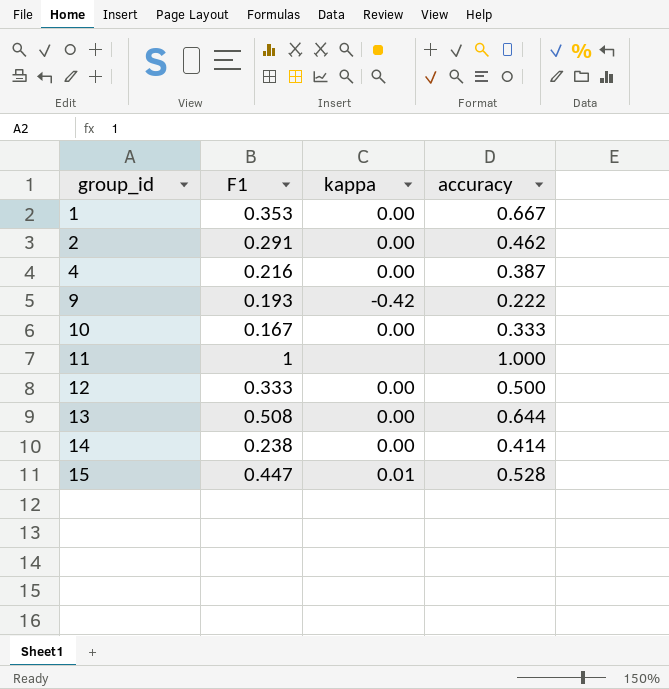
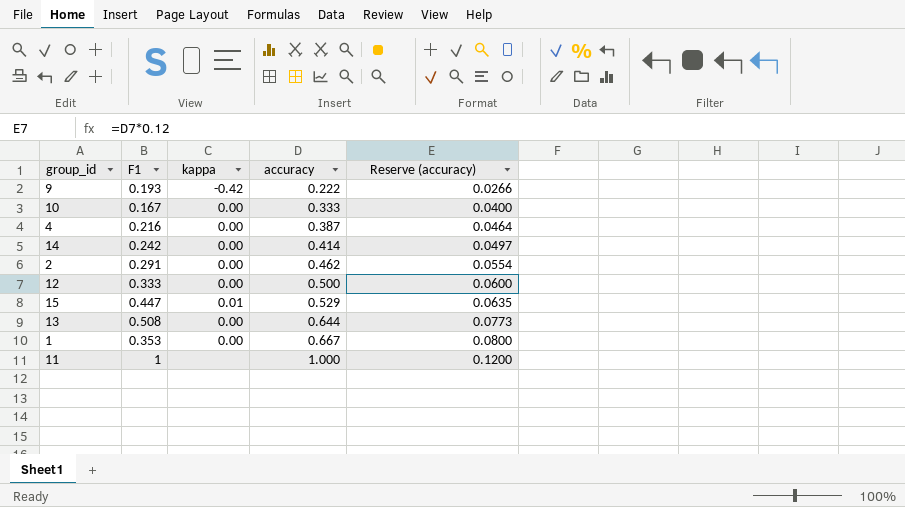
row order: group_id ascending -> accuracy ascending
column Reserve (accuracy) | formula: none -> [accuracy] * 0.12
14 | F1: 0.238 -> 0.242
15 | accuracy: 0.528 -> 0.529

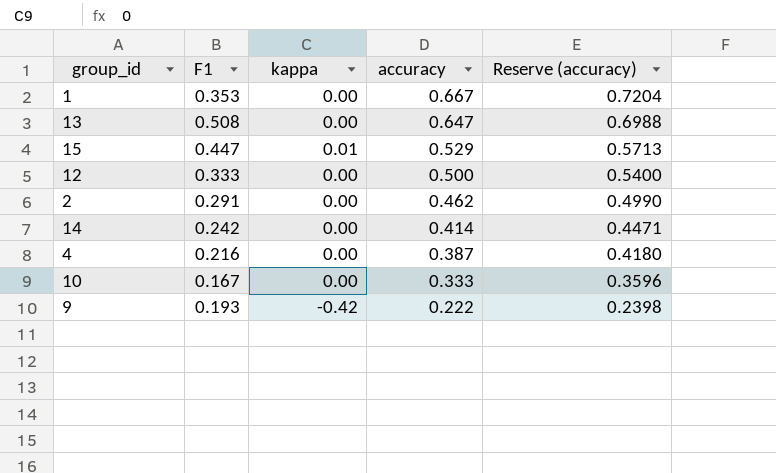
row order: accuracy ascending -> accuracy descending
column Reserve (accuracy) | formula: [accuracy] * 0.12 -> [accuracy] * 1.08
row 11: 1 | none | 1.000 | 0.1200 -> none
13 | accuracy: 0.644 -> 0.647

